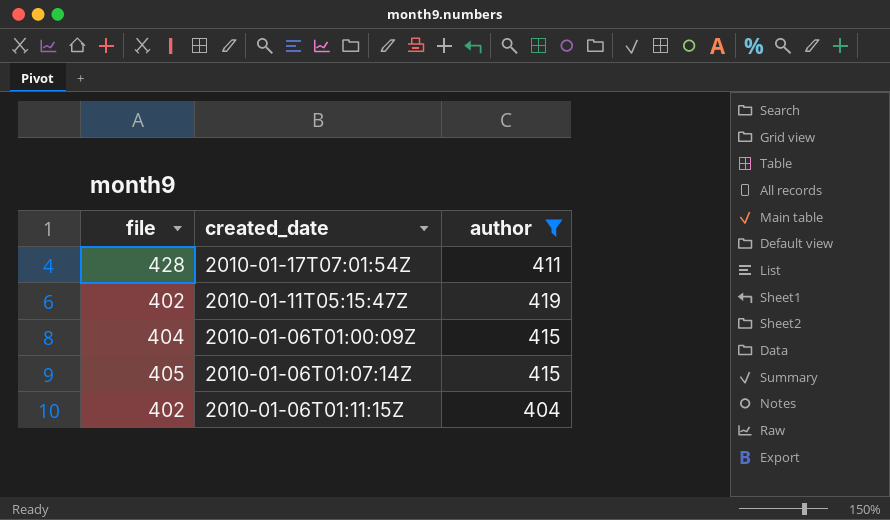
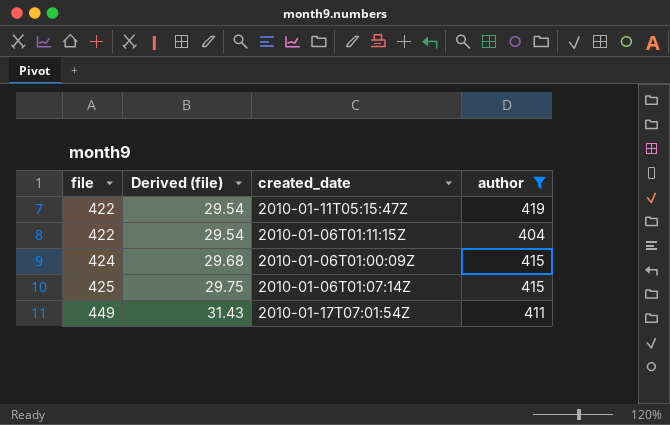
row order: none -> file ascending
column Derived (file) | formula: none -> [file] * 0.07
2010-01-11T05:15:47Z | file: 402 -> 422
2010-01-06T01:11:15Z | file: 402 -> 422
2010-01-06T01:00:09Z | file: 404 -> 424
2010-01-06T01:07:14Z | file: 405 -> 425
2010-01-17T07:01:54Z | file: 428 -> 449

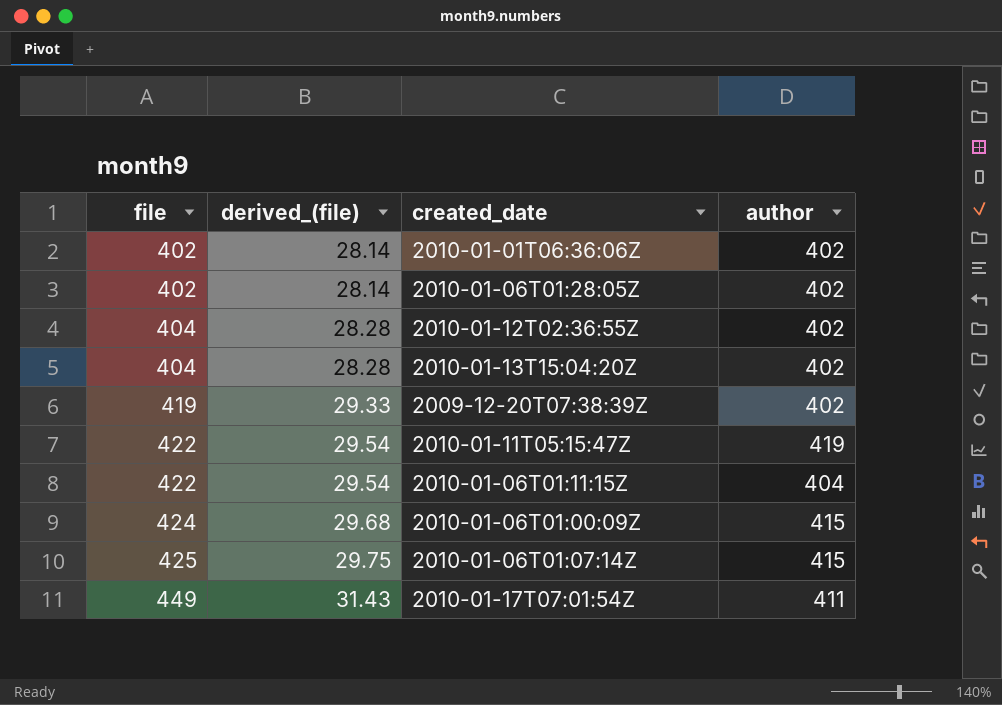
filter: author != 402 -> none
column name: Derived (file) -> derived_(file)

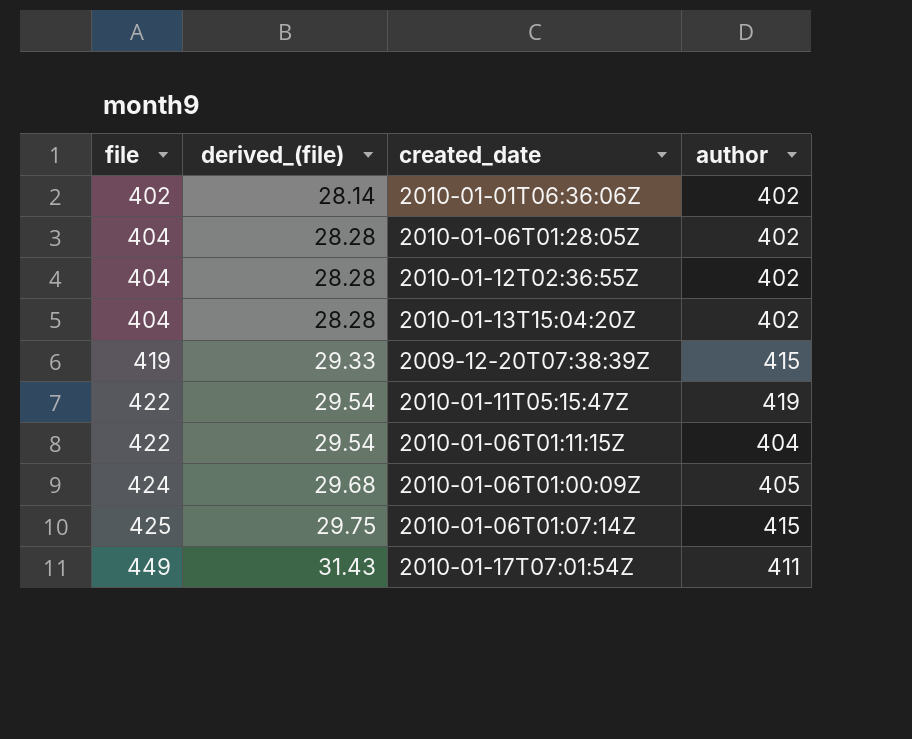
2010-01-06T01:28:05Z | file: 402 -> 404
2010-01-06T01:28:05Z | derived_(file): 28.14 -> 28.28
2009-12-20T07:38:39Z | author: 402 -> 415
2010-01-06T01:00:09Z | author: 415 -> 405

